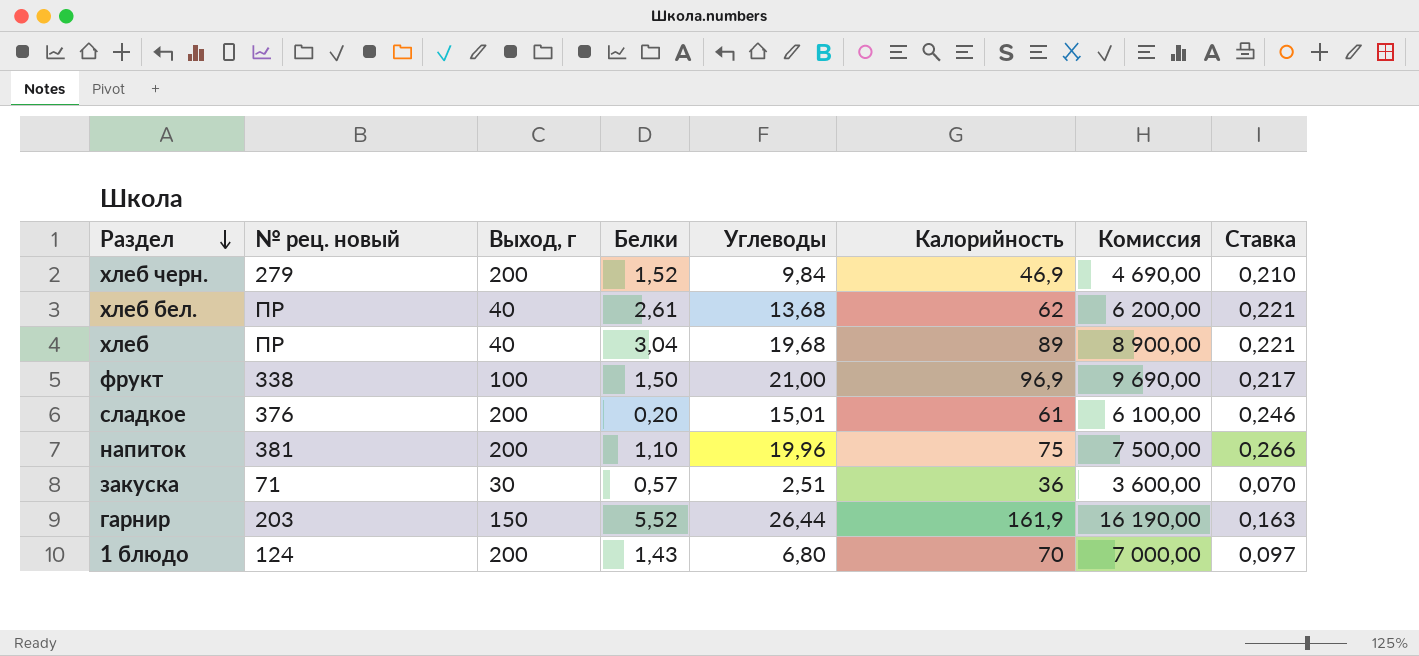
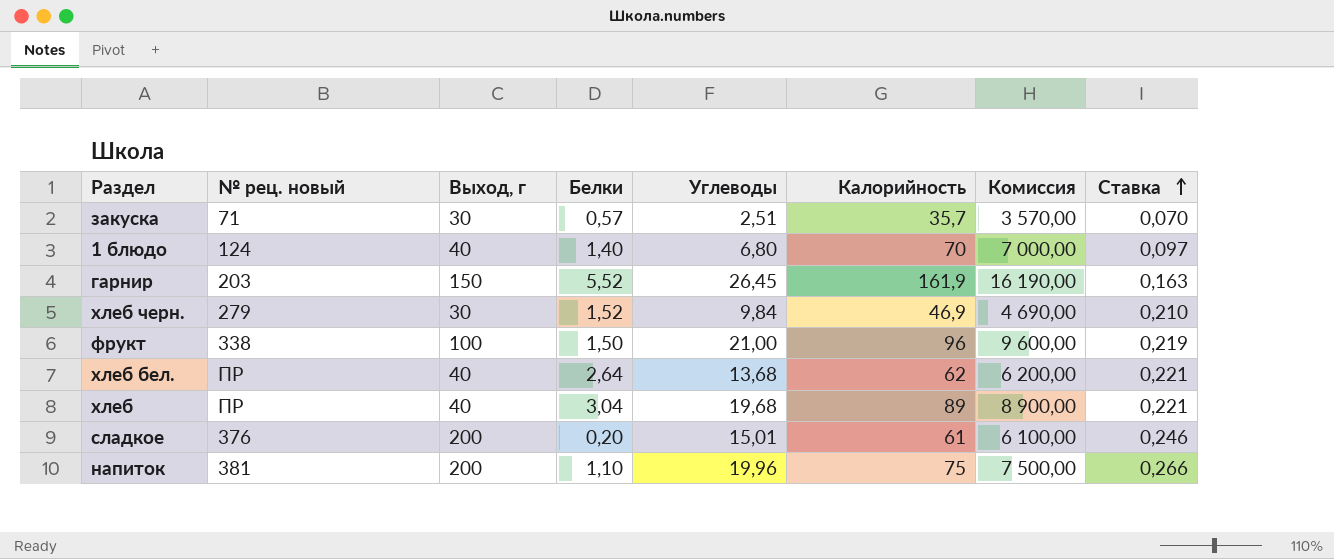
row order: Раздел descending -> Ставка ascending
закуска | Калорийность: 36 -> 35,7
закуска | Комиссия: 3 600,00 -> 3 570,00
1 блюдо | Выход, г: 200 -> 40
1 блюдо | Белки: 1,43 -> 1,40
гарнир | Углеводы: 26,44 -> 26,45
хлеб черн. | Выход, г: 200 -> 30
фрукт | Калорийность: 96,9 -> 96
фрукт | Комиссия: 9 690,00 -> 9 600,00
фрукт | Ставка: 0,217 -> 0,219
хлеб бел. | Белки: 2,61 -> 2,64

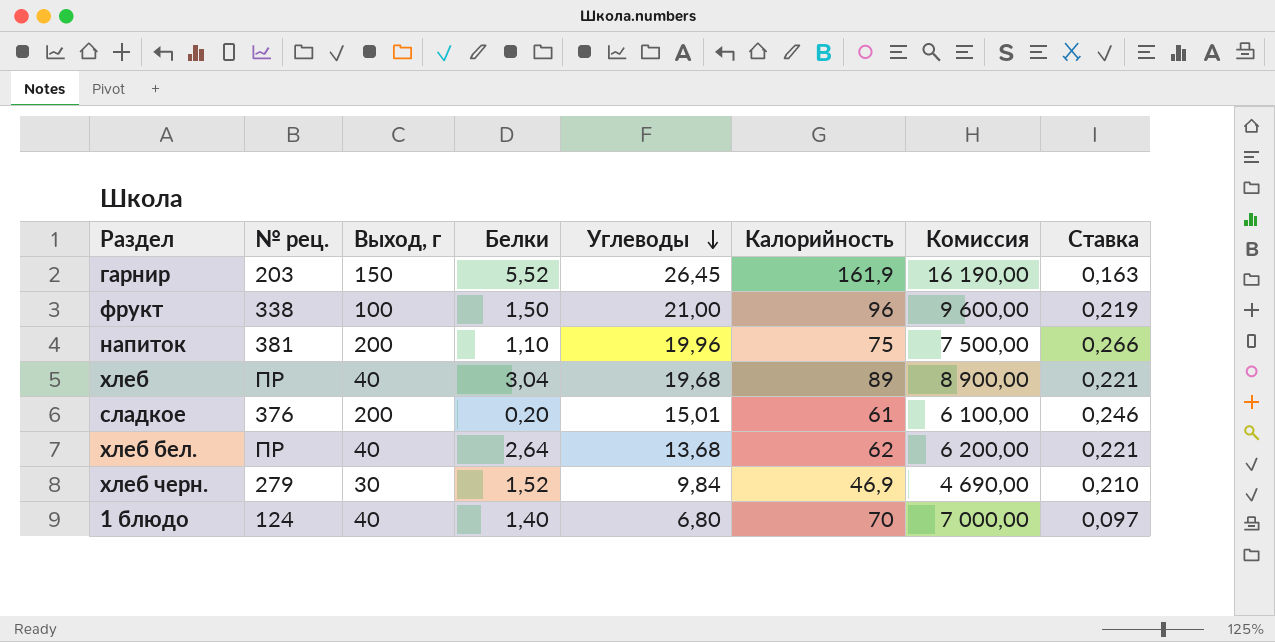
row order: Ставка ascending -> Углеводы descending
column name: № рец. новый -> № рец.
row закуска: 71 | 30 | 0,57 | 2,51 | 35,7 | 3 570,00 | 0,070 -> none

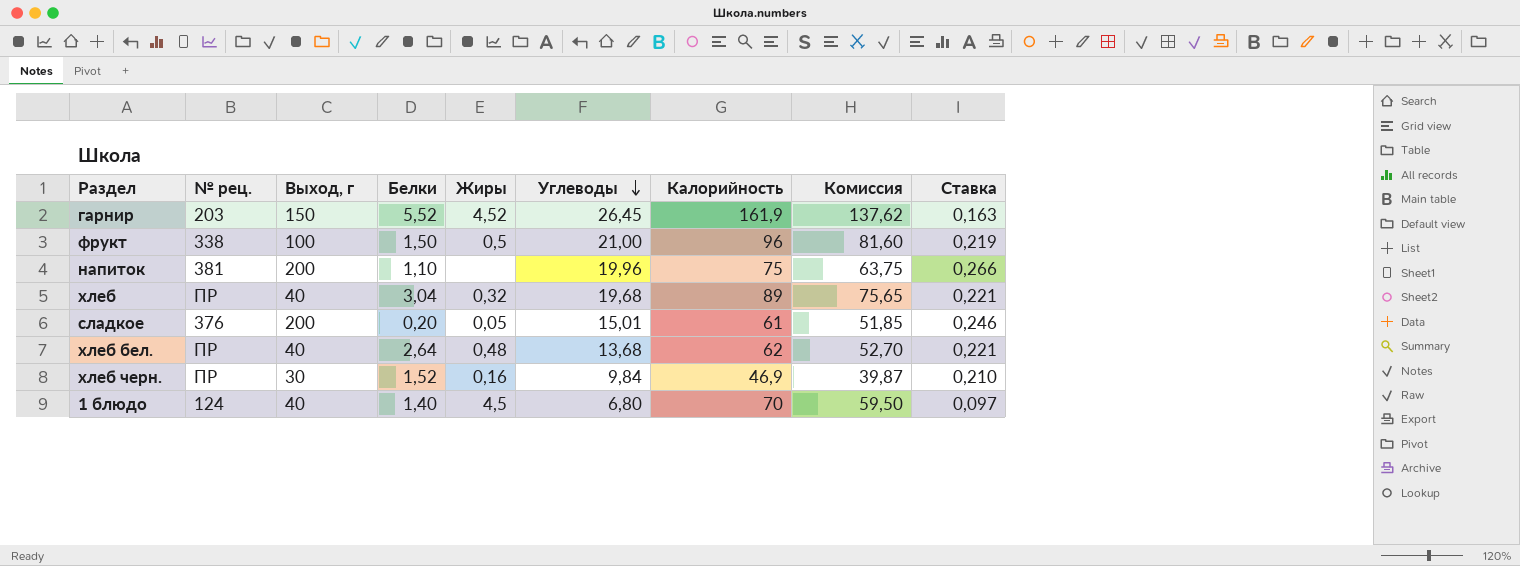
column Жиры | position: none -> 5
column Комиссия | formula: [Калорийность] * 100 -> [Калорийность] * 0,85
хлеб черн. | № рец.: 279 -> ПР

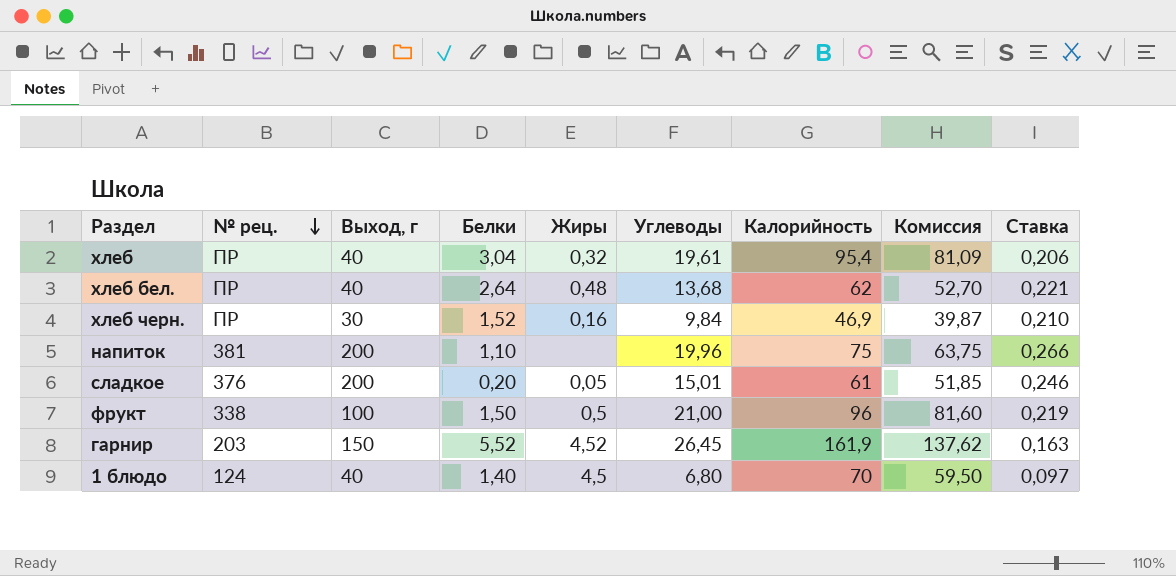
row order: Углеводы descending -> № рец. descending
хлеб | Углеводы: 19,68 -> 19,61
хлеб | Калорийность: 89 -> 95,4
хлеб | Комиссия: 75,65 -> 81,09
хлеб | Ставка: 0,221 -> 0,206

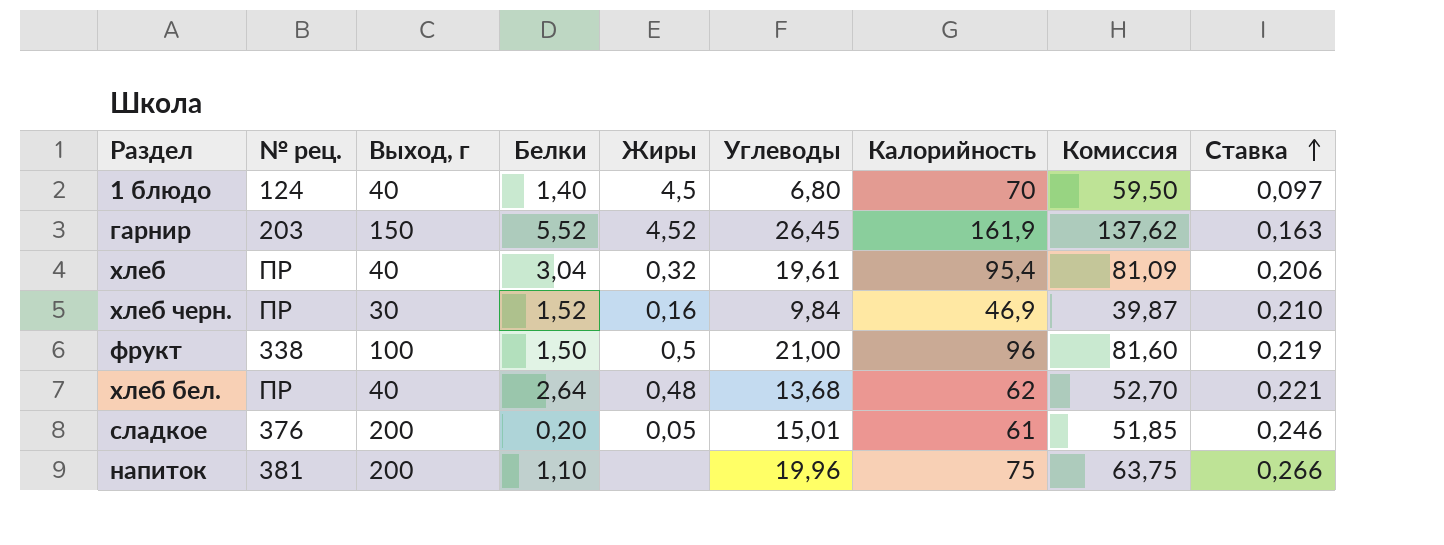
row order: № рец. descending -> Ставка ascending

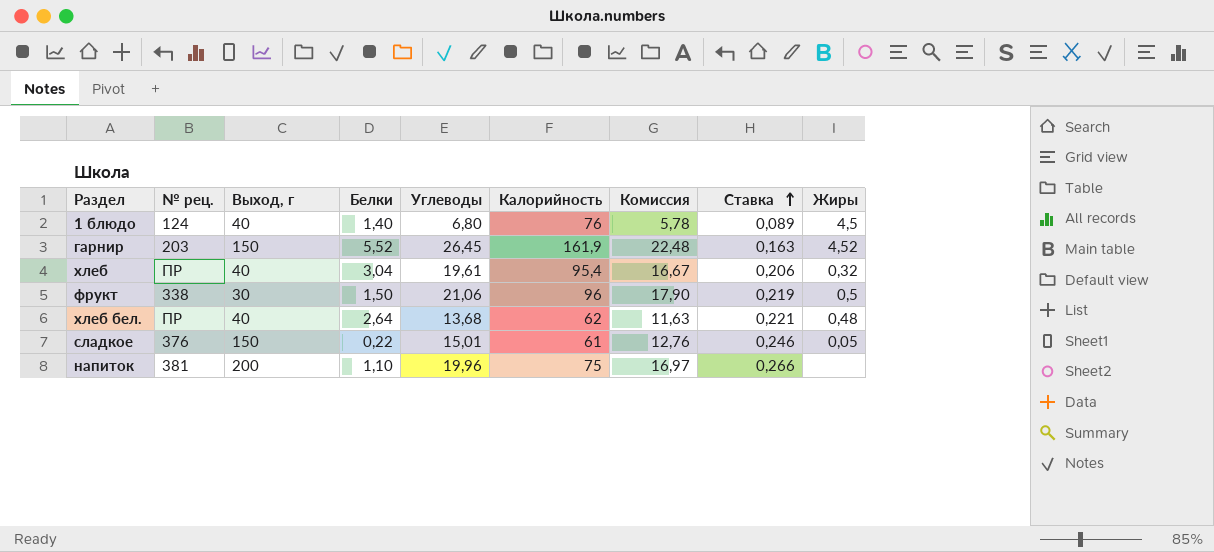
column Комиссия | formula: [Калорийность] * 0,85 -> [Углеводы] * 0,85
column Жиры | position: 5 -> 9
row хлеб черн.: ПР | 30 | 1,52 | 0,16 | 9,84 | 46,9 | 39,87 | 0,210 -> none
1 блюдо | Калорийность: 70 -> 76
1 блюдо | Ставка: 0,097 -> 0,089
фрукт | Выход, г: 100 -> 30
фрукт | Углеводы: 21,00 -> 21,06
сладкое | Выход, г: 200 -> 150
сладкое | Белки: 0,20 -> 0,22

